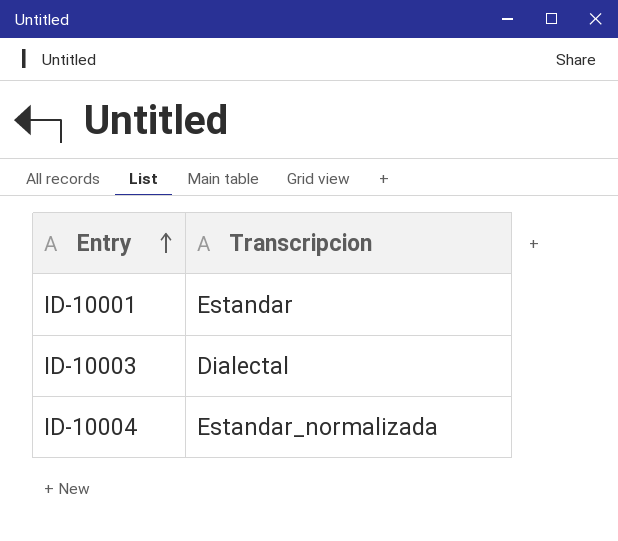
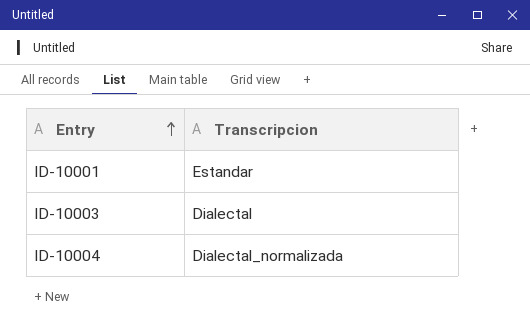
ID-10004 | Transcripcion: Estandar_normalizada -> Dialectal_normalizada

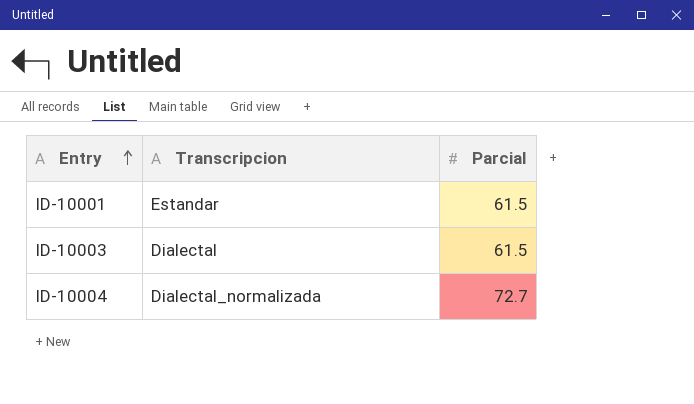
column Parcial | position: none -> 3

